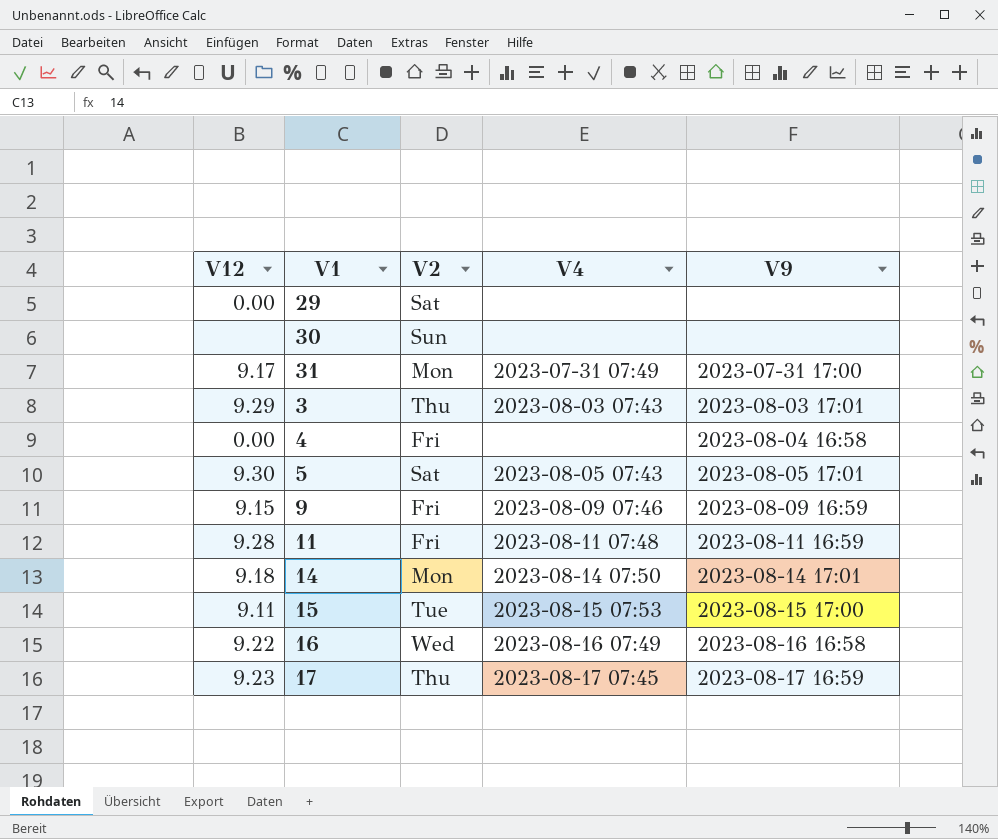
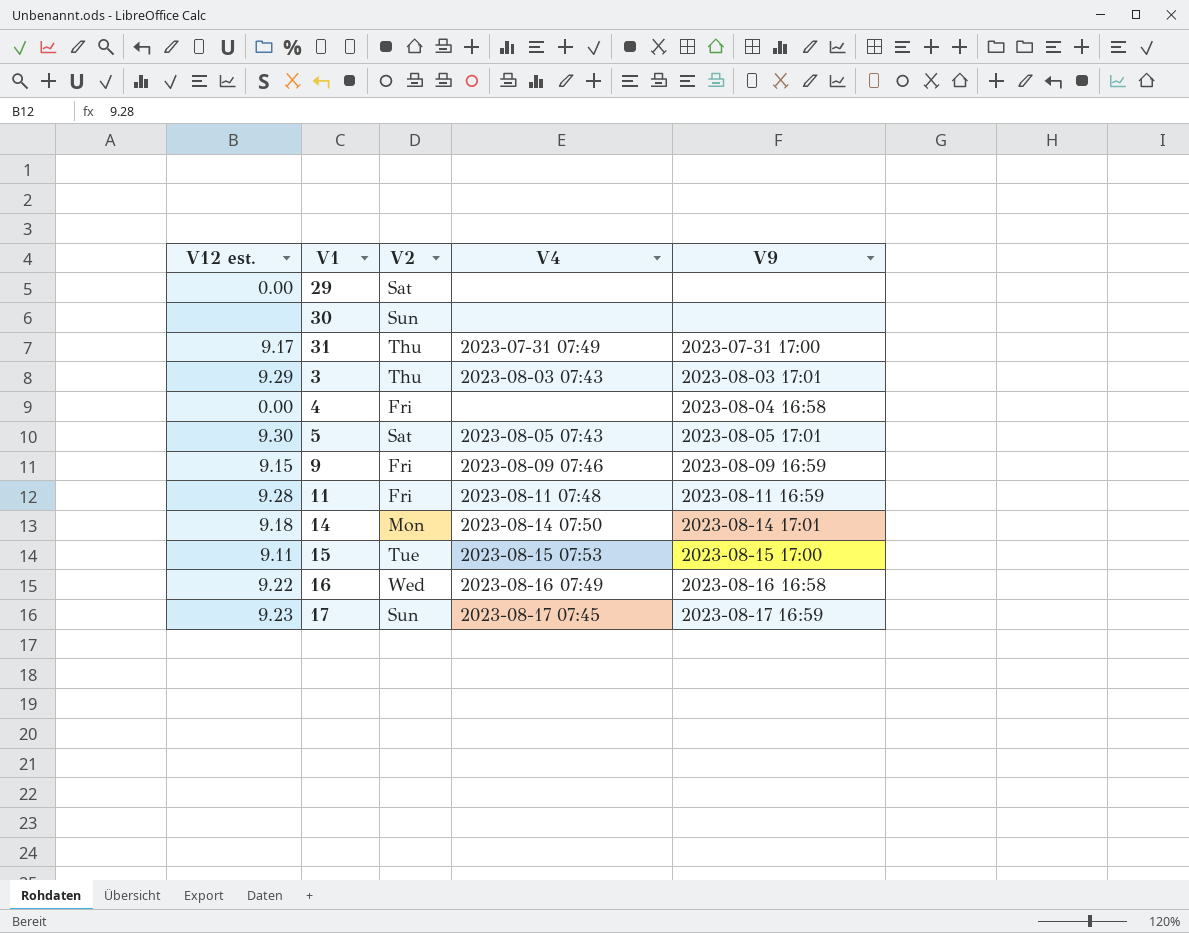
column name: V12 -> V12 est.
31 | V2: Mon -> Thu
17 | V2: Thu -> Sun

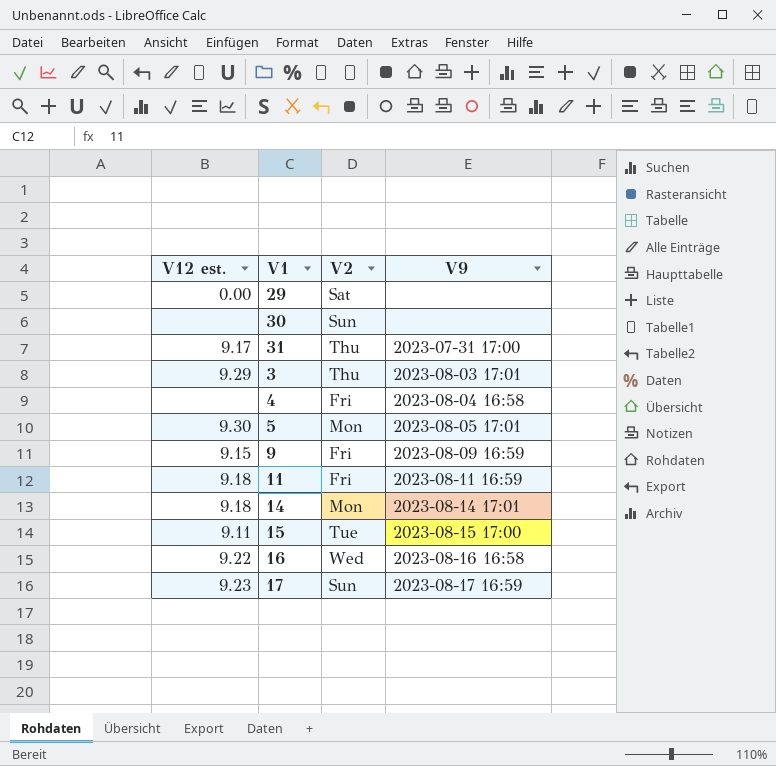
column V4 | position: 4 -> none
4 | V12 est.: 0.00 -> none
5 | V2: Sat -> Mon
11 | V12 est.: 9.28 -> 9.18

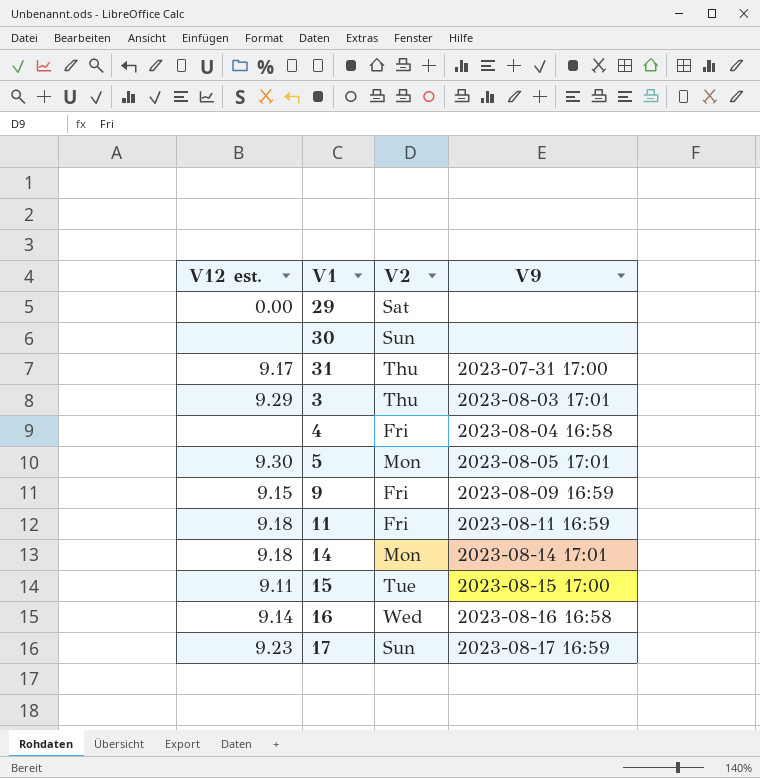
16 | V12 est.: 9.22 -> 9.14

